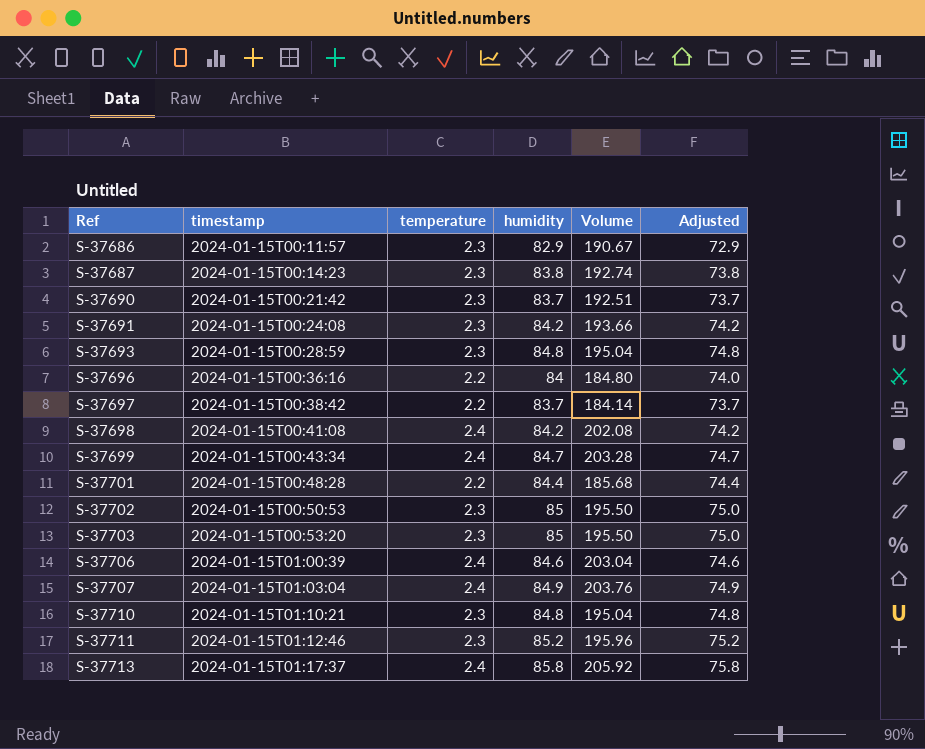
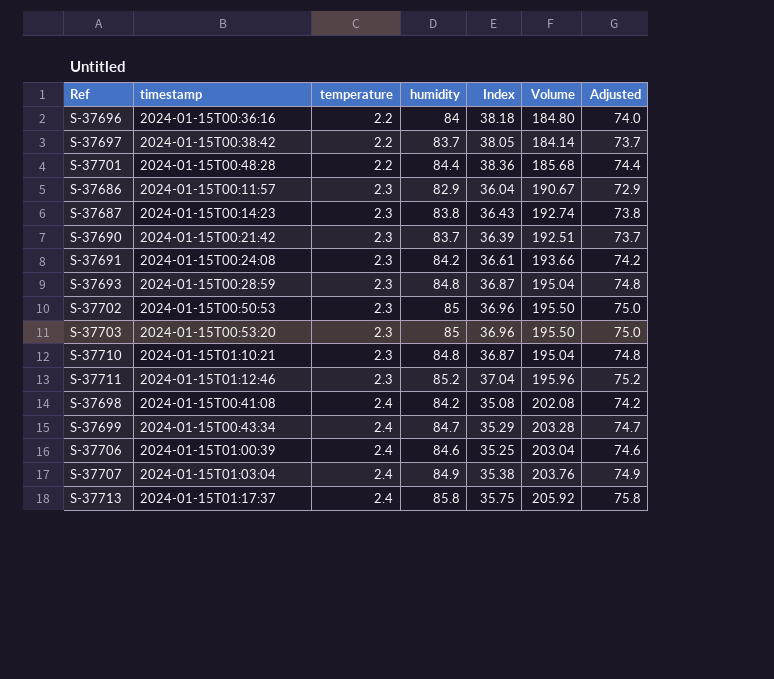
row order: Ref ascending -> temperature ascending
column Index | formula: none -> [humidity] / [temperature]

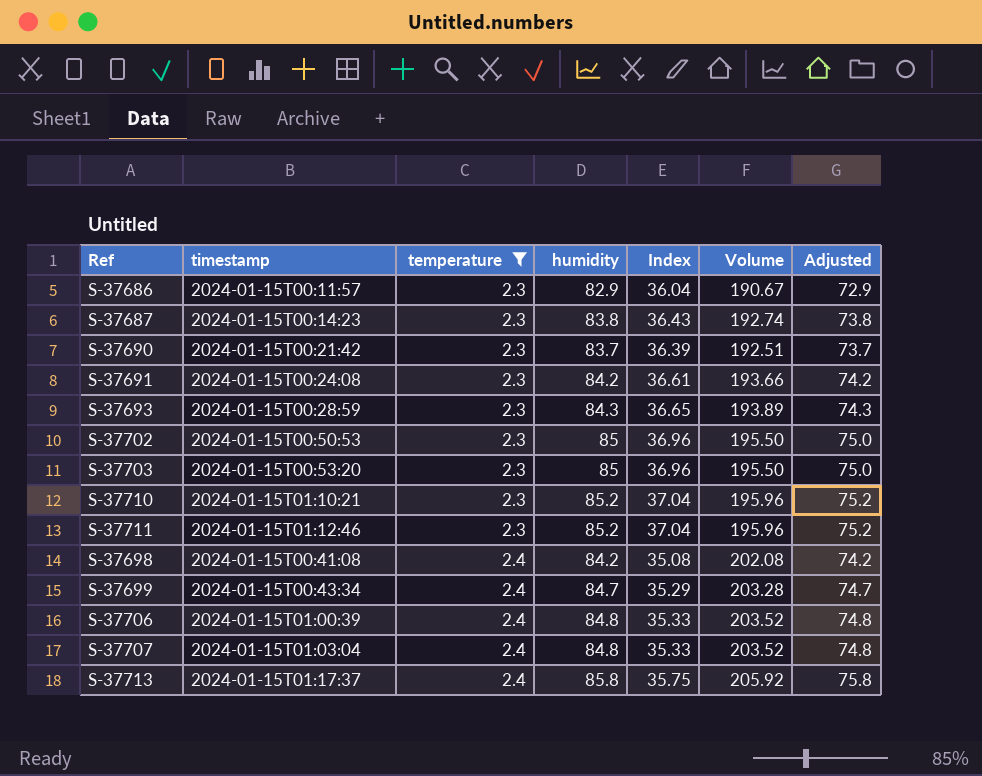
filter: none -> temperature != 2.2
S-37693 | humidity: 84.8 -> 84.3
S-37693 | Index: 36.87 -> 36.65
S-37693 | Volume: 195.04 -> 193.89
S-37693 | Adjusted: 74.8 -> 74.3
S-37710 | humidity: 84.8 -> 85.2
S-37710 | Index: 36.87 -> 37.04
S-37710 | Volume: 195.04 -> 195.96
S-37710 | Adjusted: 74.8 -> 75.2
S-37706 | humidity: 84.6 -> 84.8
S-37706 | Index: 35.25 -> 35.33
S-37706 | Volume: 203.04 -> 203.52
S-37706 | Adjusted: 74.6 -> 74.8
S-37707 | humidity: 84.9 -> 84.8
S-37707 | Index: 35.38 -> 35.33
S-37707 | Volume: 203.76 -> 203.52
S-37707 | Adjusted: 74.9 -> 74.8

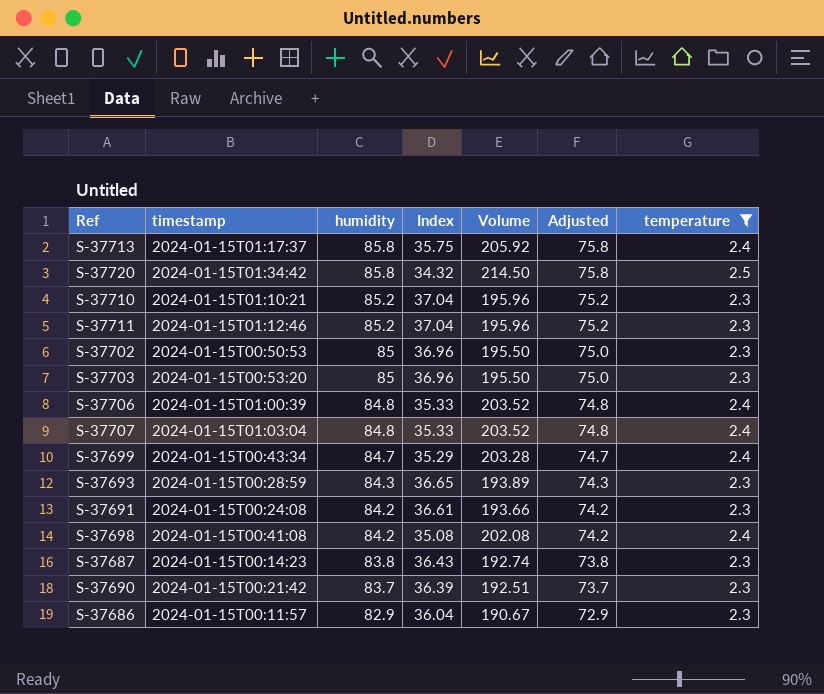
row order: temperature ascending -> humidity descending
column temperature | position: 3 -> 7
row S-37720: none -> 2024-01-15T01:34:42 | 85.8 | 34.32 | 214.50 | 75.8 | 2.5

